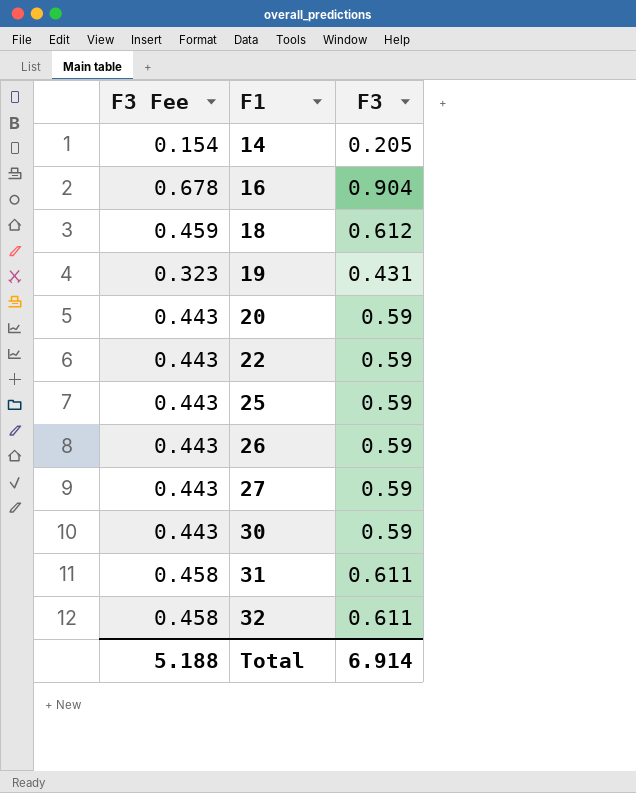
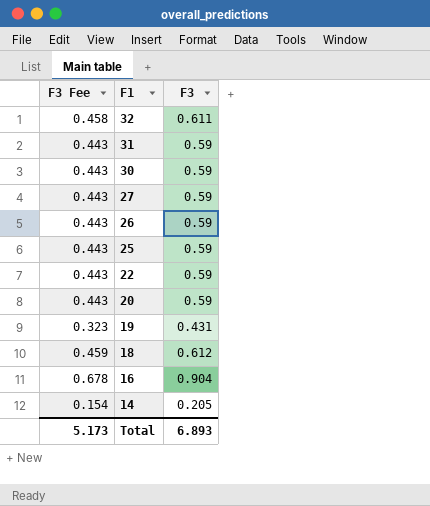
row order: F1 ascending -> F1 descending
31 | F3 Fee: 0.458 -> 0.443
31 | F3: 0.611 -> 0.59
Total | F3 Fee: 5.188 -> 5.173
Total | F3: 6.914 -> 6.893

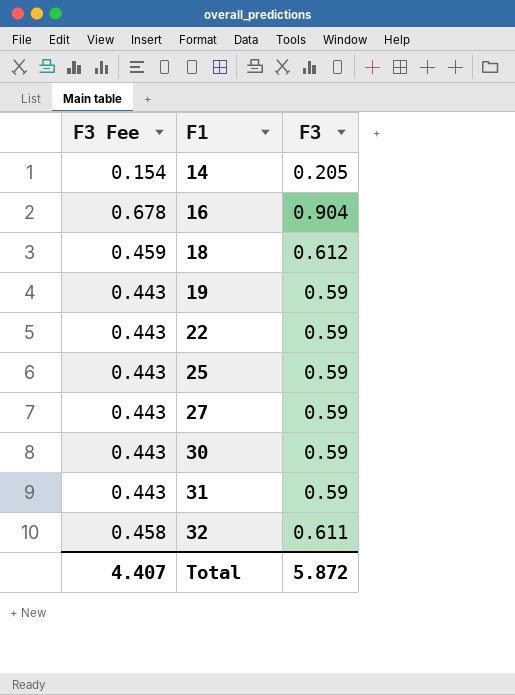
row order: F1 descending -> F1 ascending
row 26: 0.443 | 0.59 -> none
row 20: 0.443 | 0.59 -> none
19 | F3 Fee: 0.323 -> 0.443
19 | F3: 0.431 -> 0.59
Total | F3 Fee: 5.173 -> 4.407
Total | F3: 6.893 -> 5.872

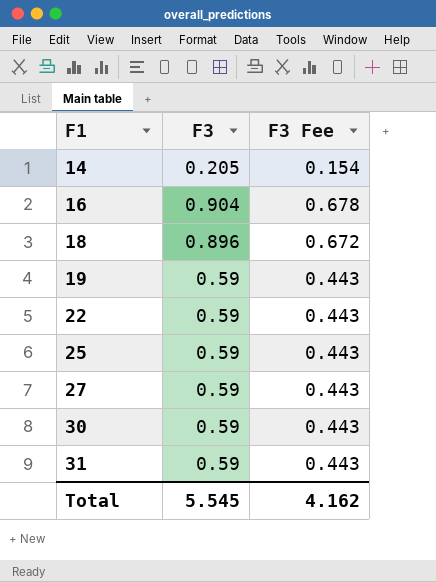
column F3 Fee | position: 1 -> 3
row 32: 0.458 | 0.611 -> none
18 | F3: 0.612 -> 0.896
18 | F3 Fee: 0.459 -> 0.672
Total | F3: 5.872 -> 5.545
Total | F3 Fee: 4.407 -> 4.162

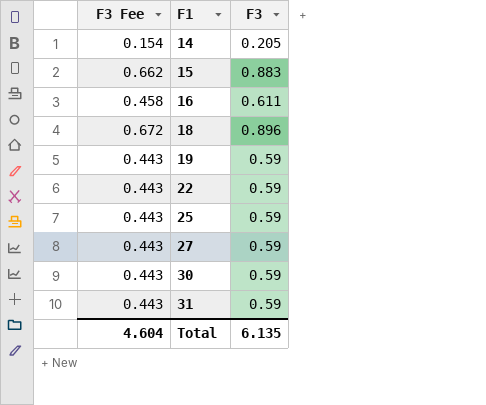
column F3 Fee | position: 3 -> 1
row 15: none -> 0.662 | 0.883
16 | F3 Fee: 0.678 -> 0.458
16 | F3: 0.904 -> 0.611
Total | F3 Fee: 4.162 -> 4.604
Total | F3: 5.545 -> 6.135

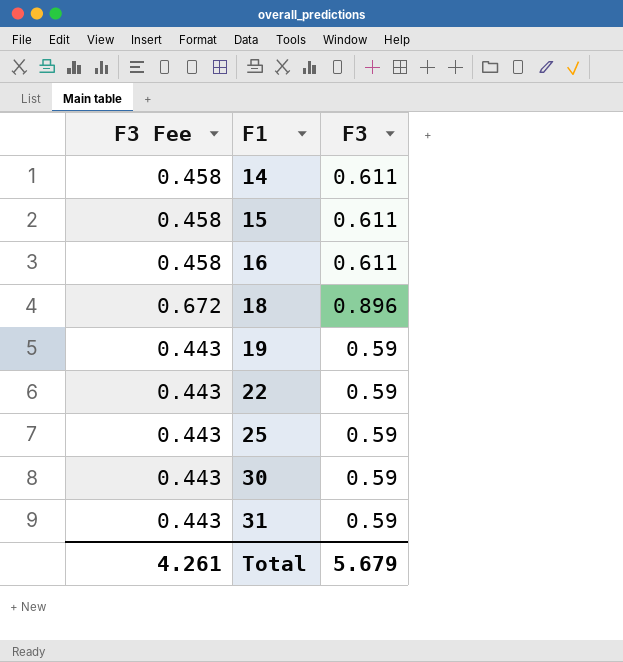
row 27: 0.443 | 0.59 -> none
14 | F3 Fee: 0.154 -> 0.458
14 | F3: 0.205 -> 0.611
15 | F3 Fee: 0.662 -> 0.458
15 | F3: 0.883 -> 0.611
Total | F3 Fee: 4.604 -> 4.261
Total | F3: 6.135 -> 5.679

